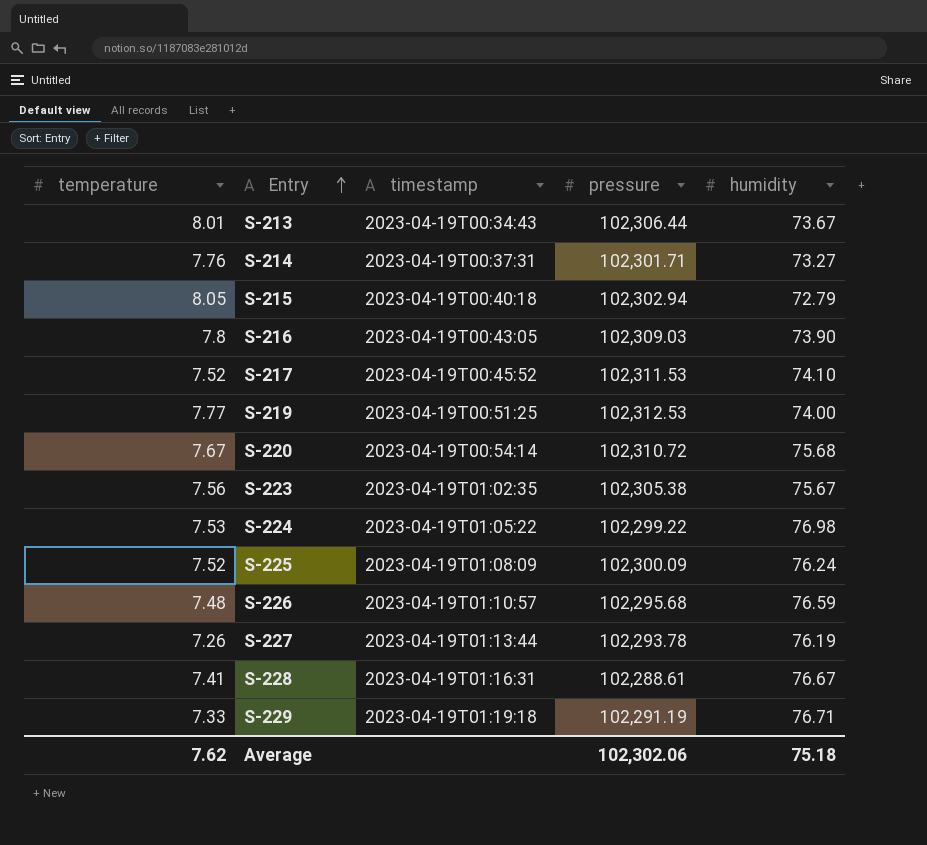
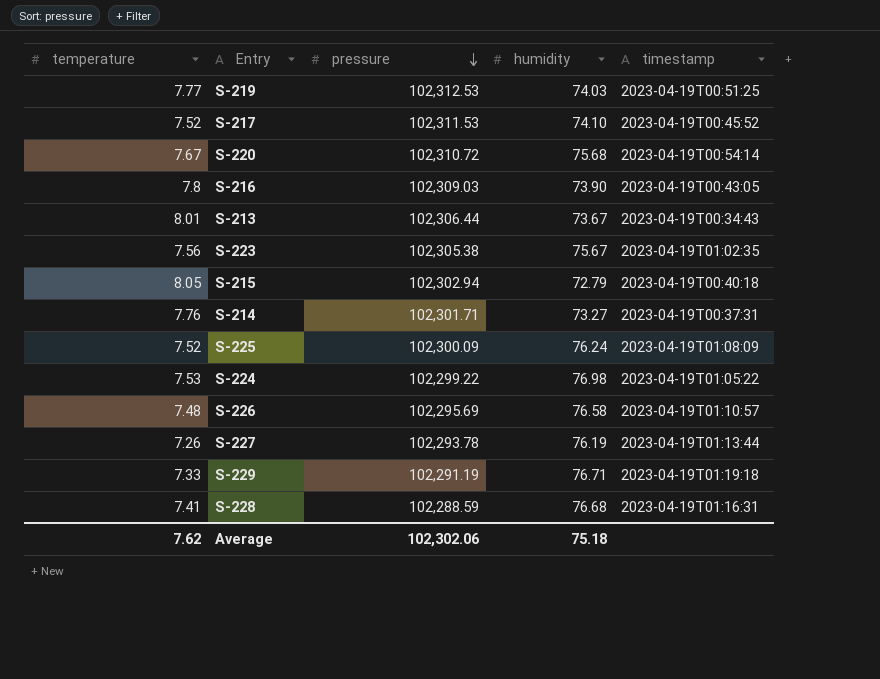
row order: Entry ascending -> pressure descending
column timestamp | position: 3 -> 5
S-219 | humidity: 74.00 -> 74.03
S-226 | pressure: 102,295.68 -> 102,295.69
S-226 | humidity: 76.59 -> 76.58
S-228 | pressure: 102,288.61 -> 102,288.59
S-228 | humidity: 76.67 -> 76.68

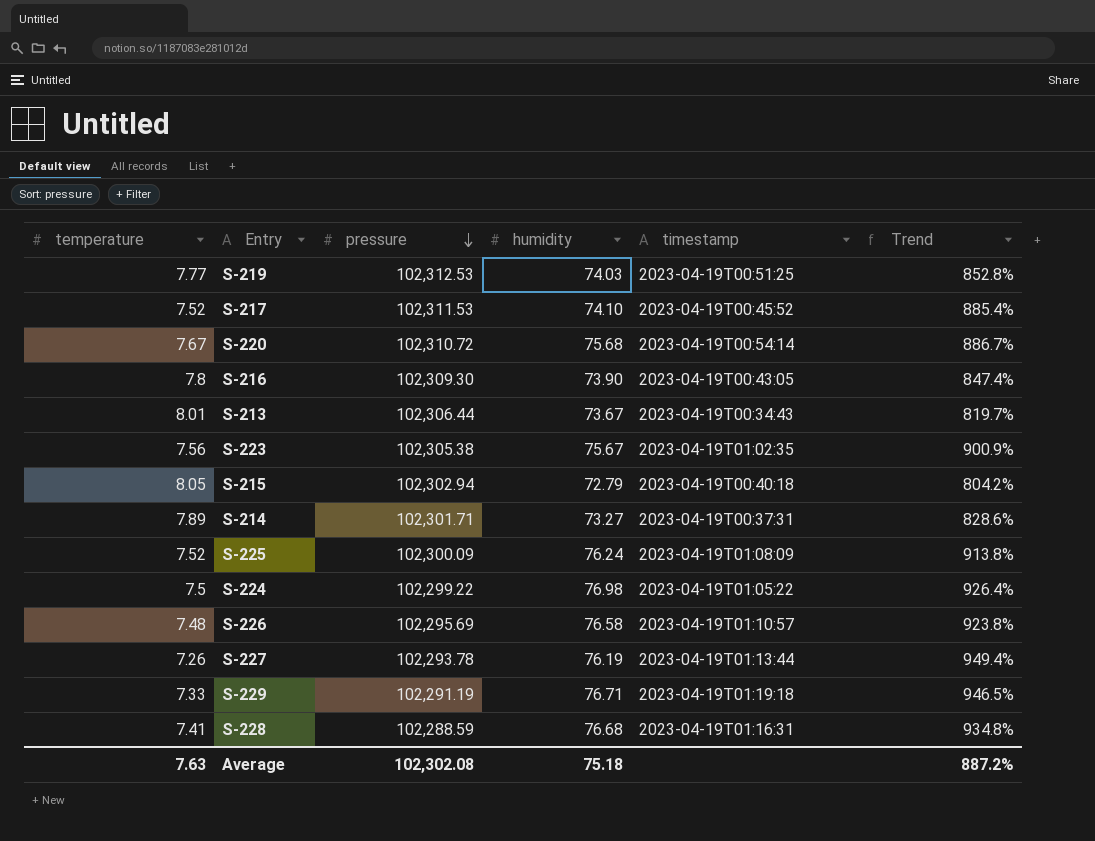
column Trend | formula: none -> ([humidity] - [temperature]) / [temperature]
S-216 | pressure: 102,309.03 -> 102,309.30
S-214 | temperature: 7.76 -> 7.89
S-224 | temperature: 7.53 -> 7.5
Average | temperature: 7.62 -> 7.63
Average | pressure: 102,302.06 -> 102,302.08

